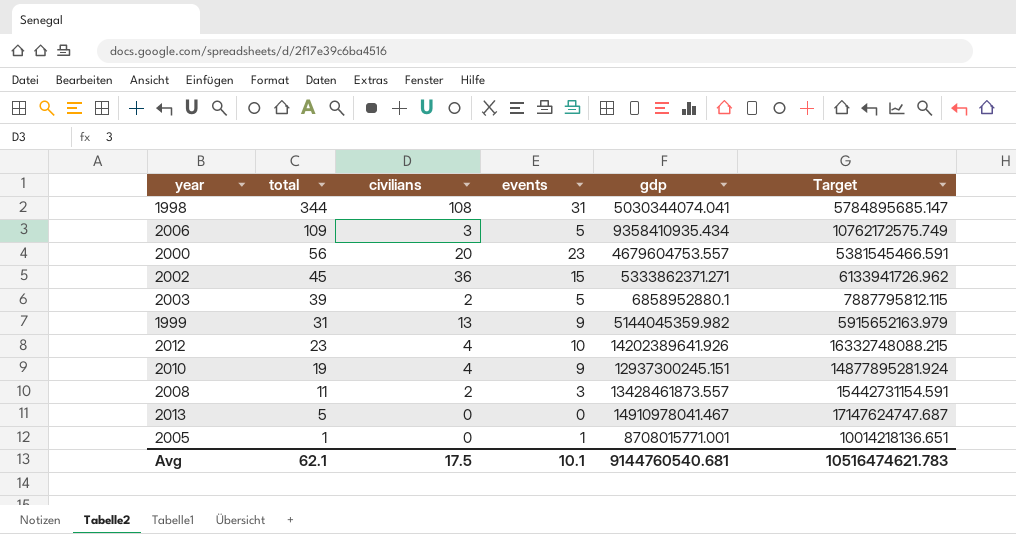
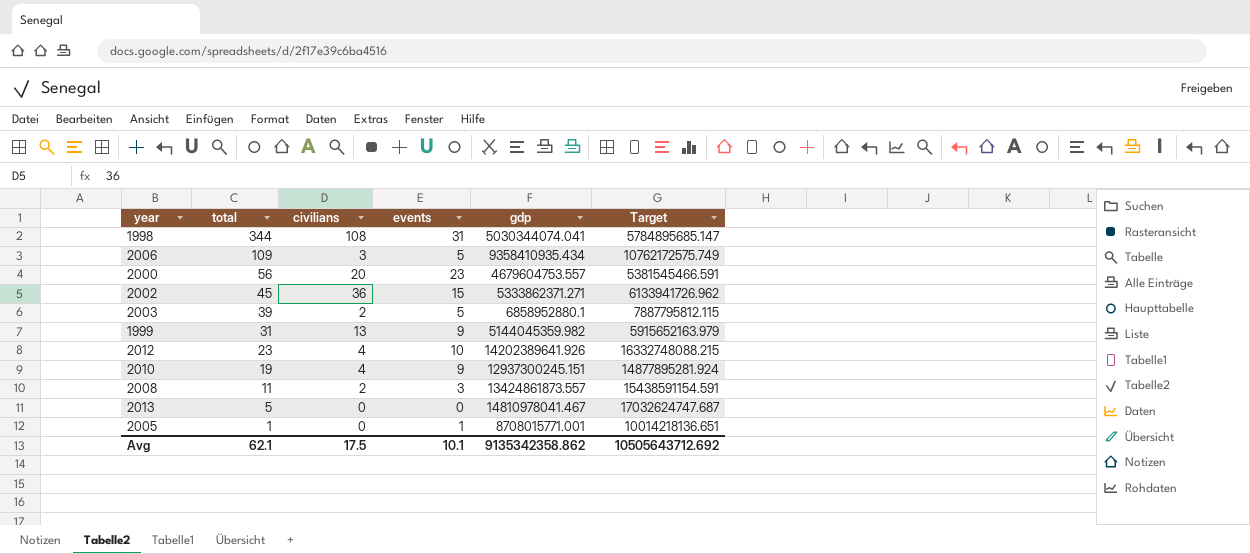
2008 | gdp: 13428461873.557 -> 13424861873.557
2008 | Target: 15442731154.591 -> 15438591154.591
2013 | gdp: 14910978041.467 -> 14810978041.467
2013 | Target: 17147624747.687 -> 17032624747.687
Avg | gdp: 9144760540.681 -> 9135342358.862
Avg | Target: 10516474621.783 -> 10505643712.692

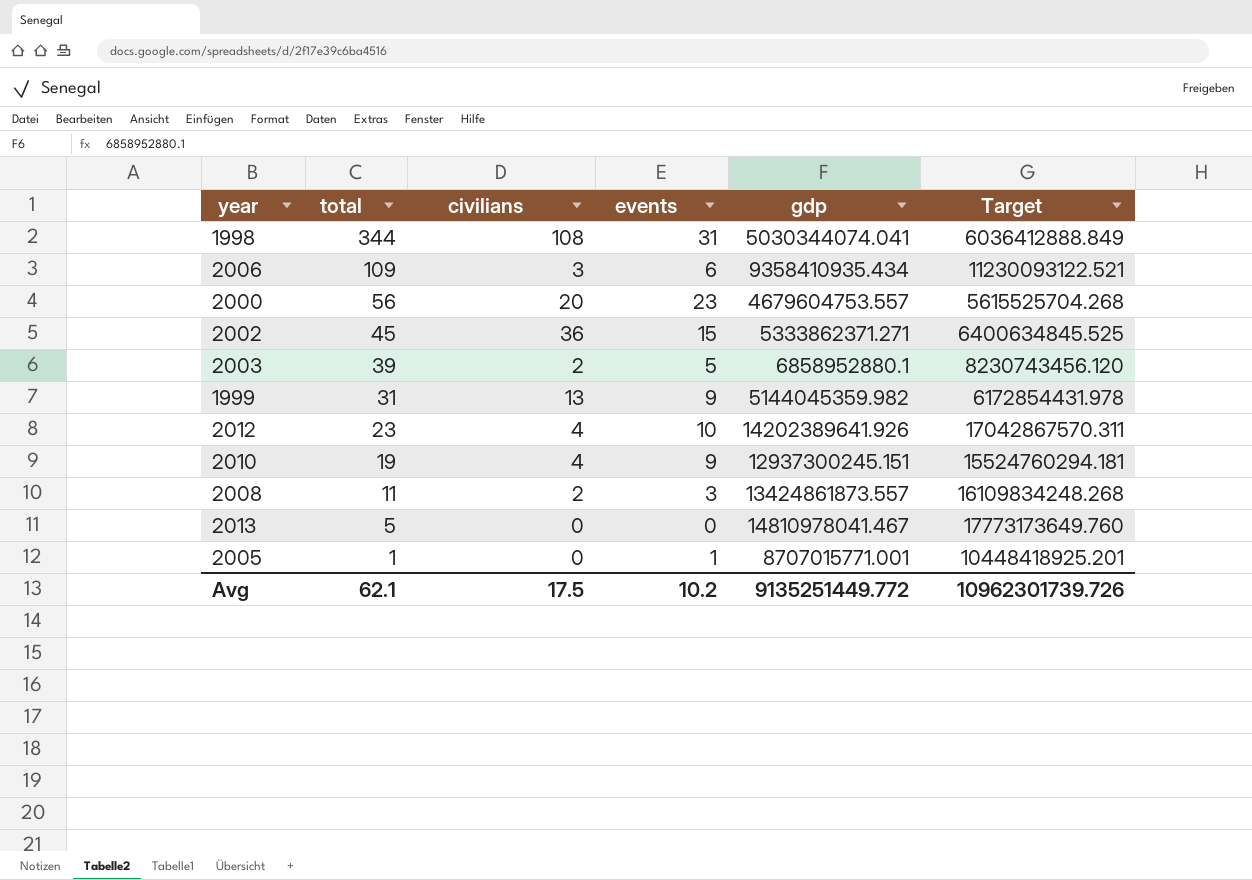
column Target | formula: [gdp] * 1.15 -> [gdp] * 1.2
2006 | events: 5 -> 6
2005 | gdp: 8708015771.001 -> 8707015771.001
Avg | events: 10.1 -> 10.2
Avg | gdp: 9135342358.862 -> 9135251449.772
Avg | Target: 10505643712.692 -> 10962301739.726

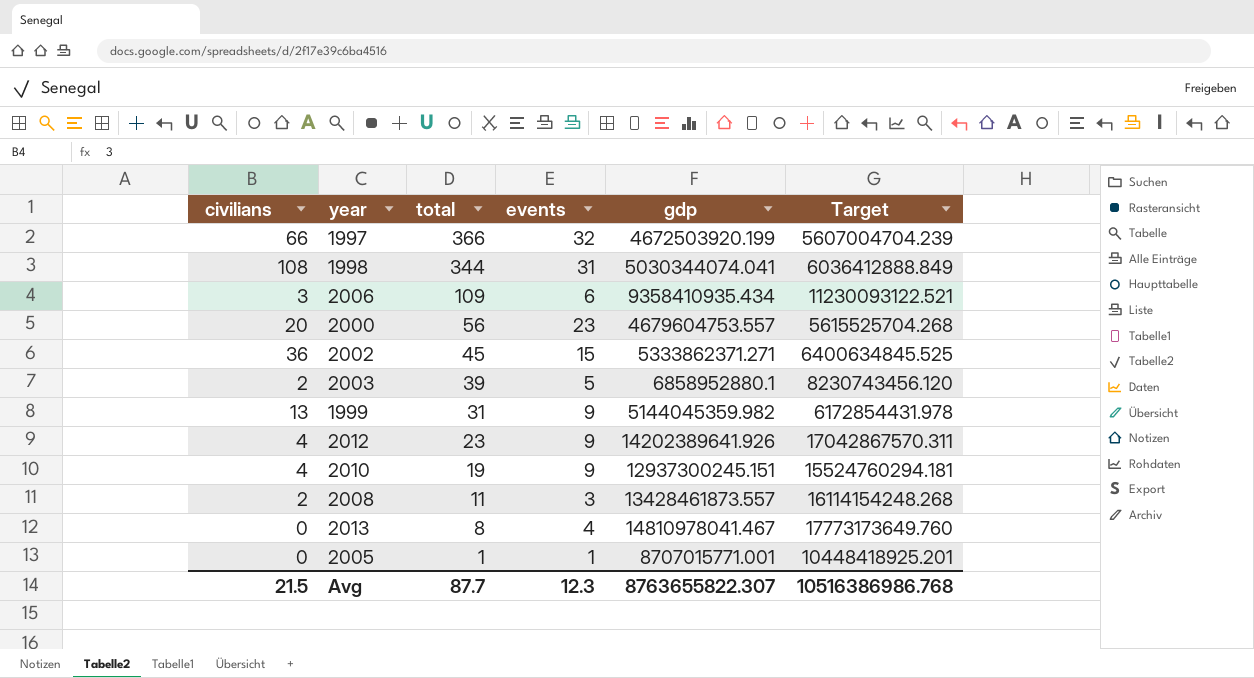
column civilians | position: 3 -> 1
row 1997: none -> 66 | 366 | 32 | 4672503920.199 | 5607004704.239
2012 | events: 10 -> 9
2008 | gdp: 13424861873.557 -> 13428461873.557
2008 | Target: 16109834248.268 -> 16114154248.268
2013 | total: 5 -> 8
2013 | events: 0 -> 4
Avg | civilians: 17.5 -> 21.5
Avg | total: 62.1 -> 87.7
Avg | events: 10.2 -> 12.3
Avg | gdp: 9135251449.772 -> 8763655822.307
Avg | Target: 10962301739.726 -> 10516386986.768

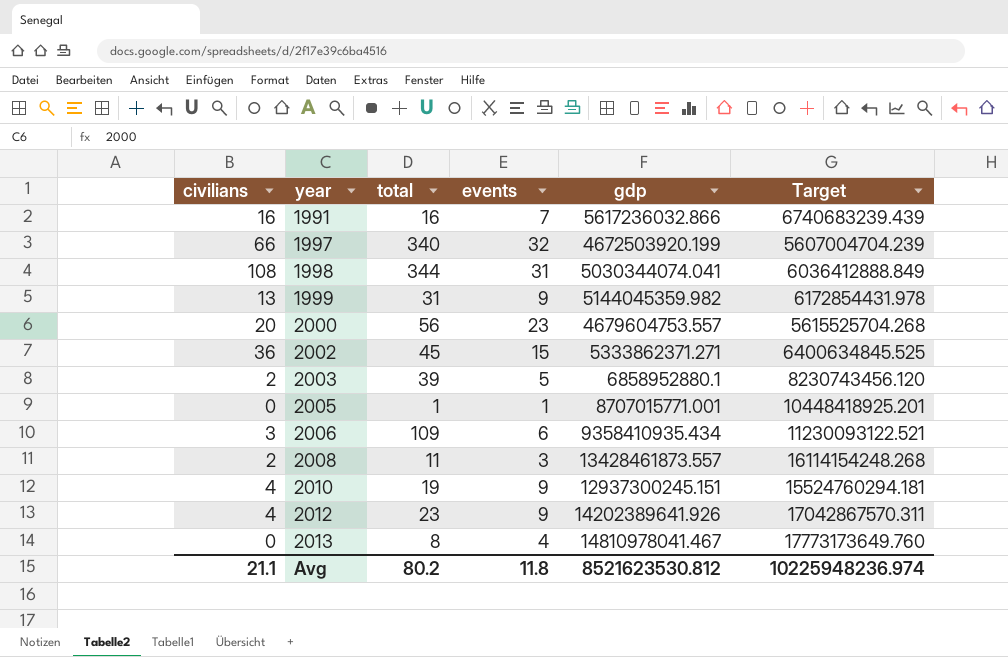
row order: total descending -> year ascending
row 1991: none -> 16 | 16 | 7 | 5617236032.866 | 6740683239.439
1997 | total: 366 -> 340
Avg | civilians: 21.5 -> 21.1
Avg | total: 87.7 -> 80.2
Avg | events: 12.3 -> 11.8
Avg | gdp: 8763655822.307 -> 8521623530.812
Avg | Target: 10516386986.768 -> 10225948236.974

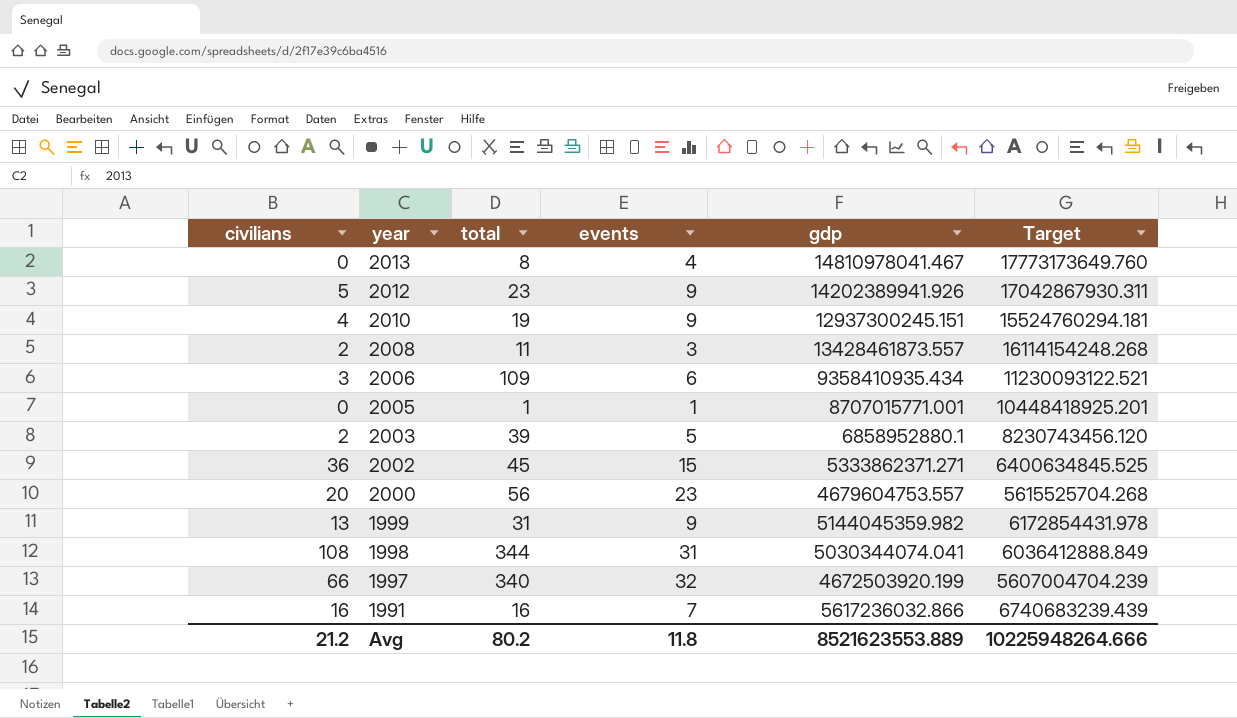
row order: year ascending -> year descending
2012 | civilians: 4 -> 5
2012 | gdp: 14202389641.926 -> 14202389941.926
2012 | Target: 17042867570.311 -> 17042867930.311
Avg | civilians: 21.1 -> 21.2
Avg | gdp: 8521623530.812 -> 8521623553.889
Avg | Target: 10225948236.974 -> 10225948264.666

